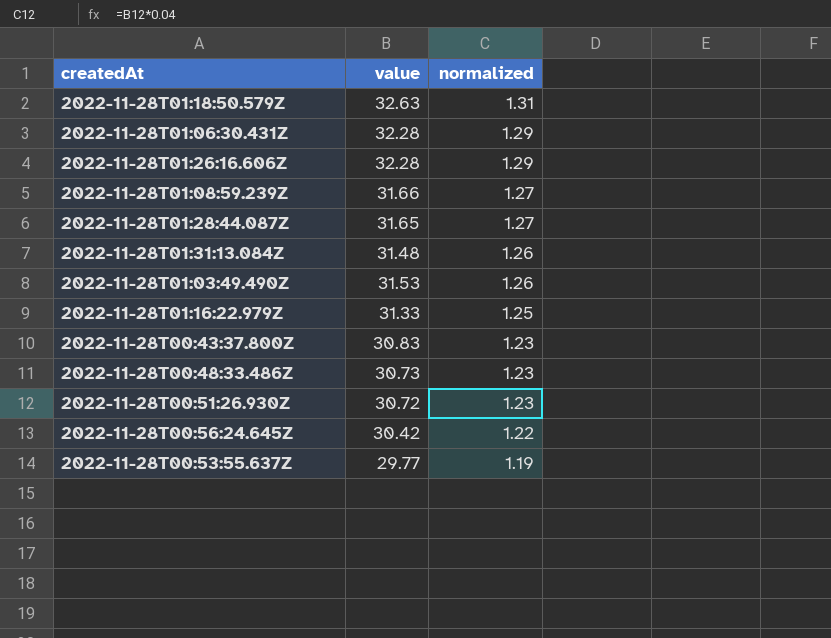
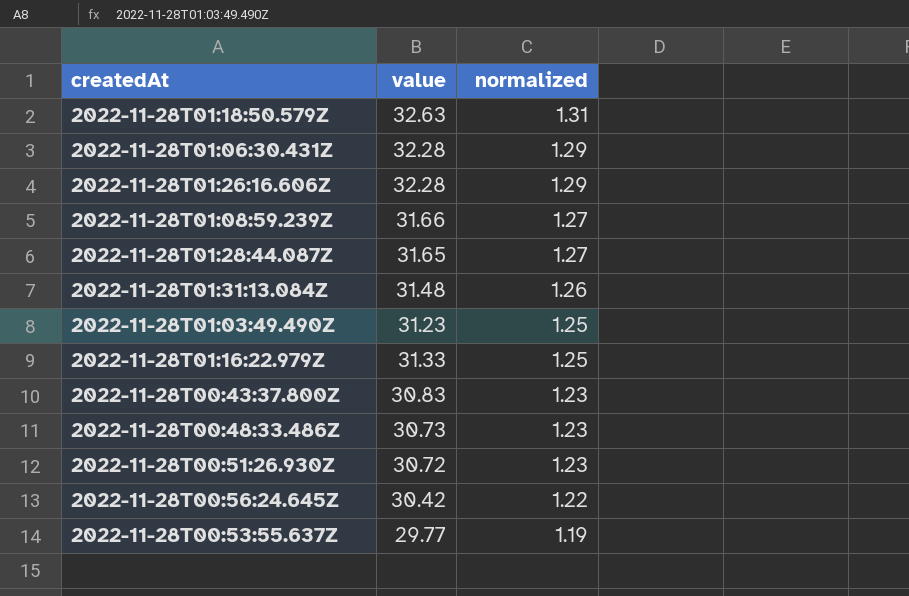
2022-11-28T01:03:49.490Z | value: 31.53 -> 31.23
2022-11-28T01:03:49.490Z | normalized: 1.26 -> 1.25

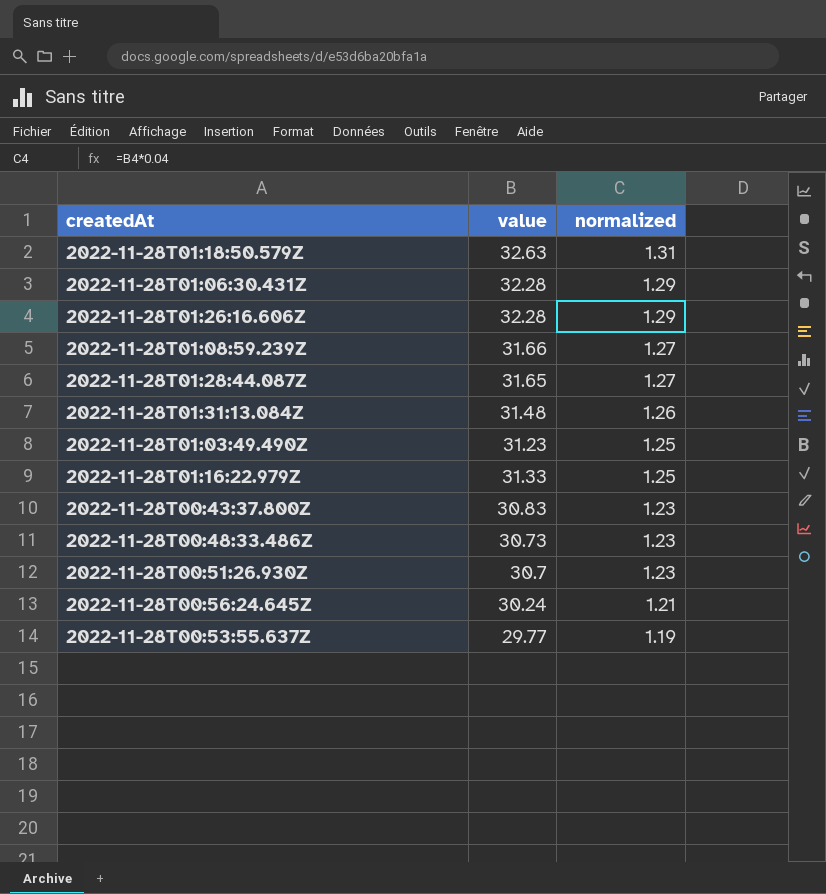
2022-11-28T00:51:26.930Z | value: 30.72 -> 30.7
2022-11-28T00:56:24.645Z | value: 30.42 -> 30.24
2022-11-28T00:56:24.645Z | normalized: 1.22 -> 1.21

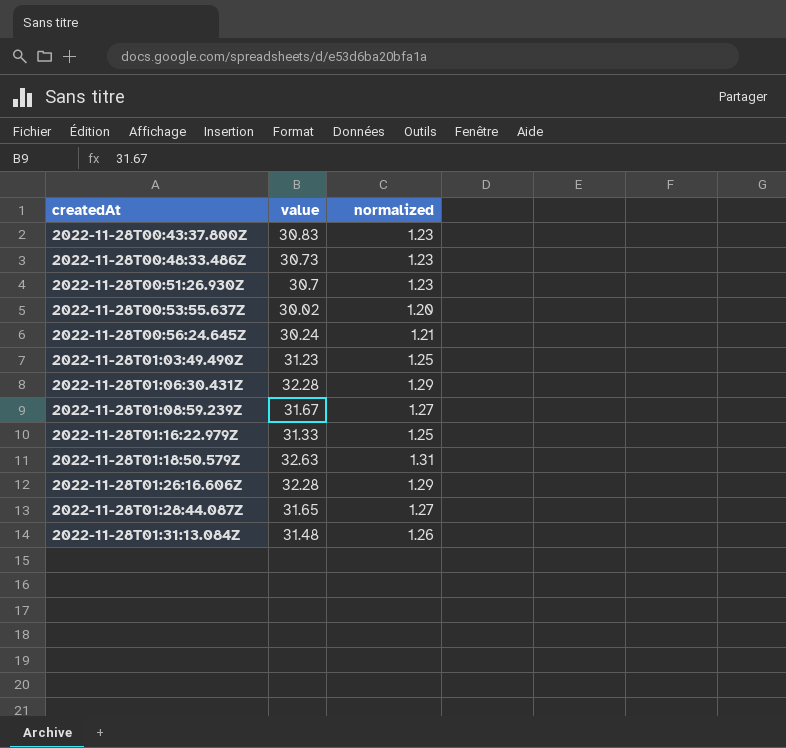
row order: normalized descending -> createdAt ascending
2022-11-28T00:53:55.637Z | value: 29.77 -> 30.02
2022-11-28T00:53:55.637Z | normalized: 1.19 -> 1.20
2022-11-28T01:08:59.239Z | value: 31.66 -> 31.67

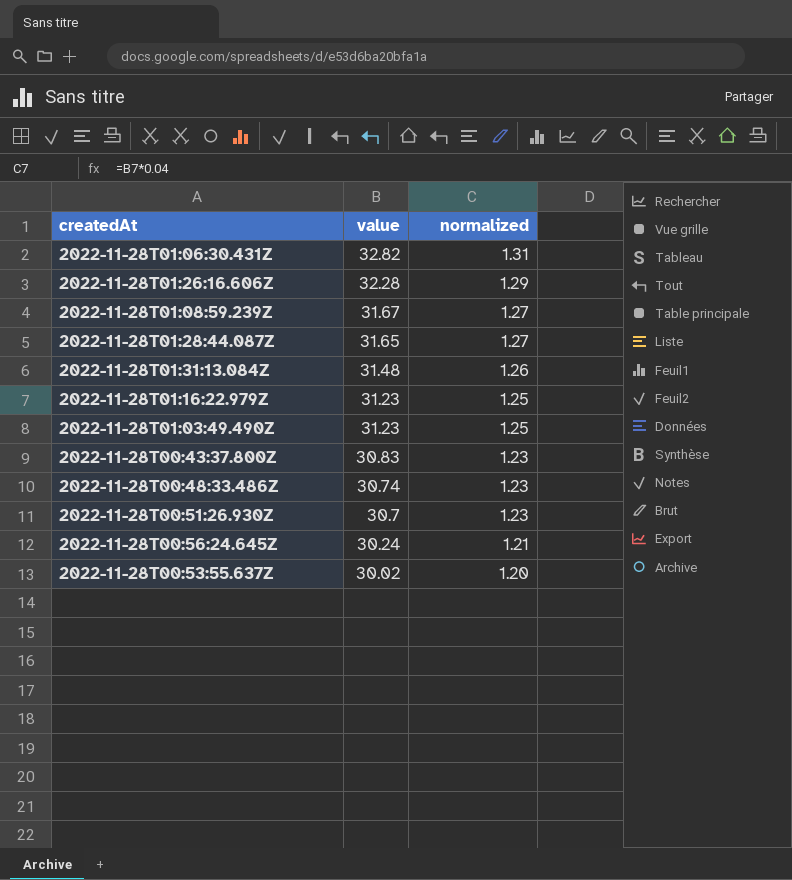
row order: createdAt ascending -> value descending
row 2022-11-28T01:18:50.579Z: 32.63 | 1.31 -> none
2022-11-28T01:06:30.431Z | value: 32.28 -> 32.82
2022-11-28T01:06:30.431Z | normalized: 1.29 -> 1.31
2022-11-28T01:16:22.979Z | value: 31.33 -> 31.23
2022-11-28T00:48:33.486Z | value: 30.73 -> 30.74

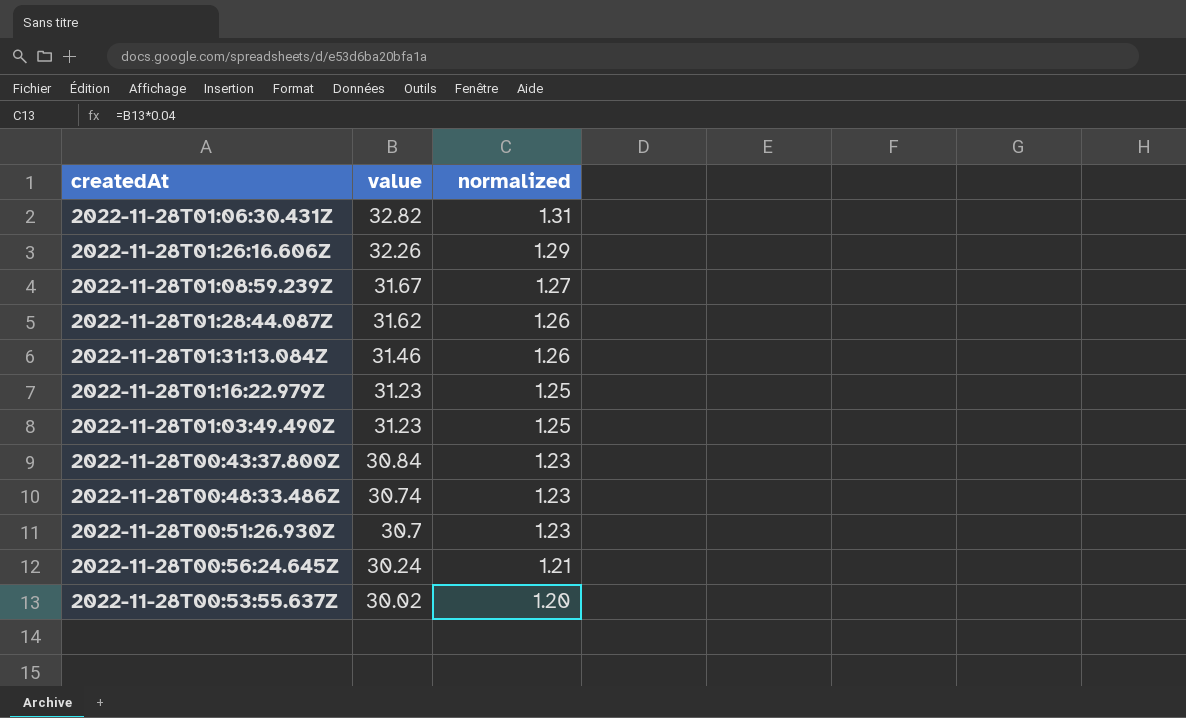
2022-11-28T01:26:16.606Z | value: 32.28 -> 32.26
2022-11-28T01:28:44.087Z | value: 31.65 -> 31.62
2022-11-28T01:28:44.087Z | normalized: 1.27 -> 1.26
2022-11-28T01:31:13.084Z | value: 31.48 -> 31.46
2022-11-28T00:43:37.800Z | value: 30.83 -> 30.84

